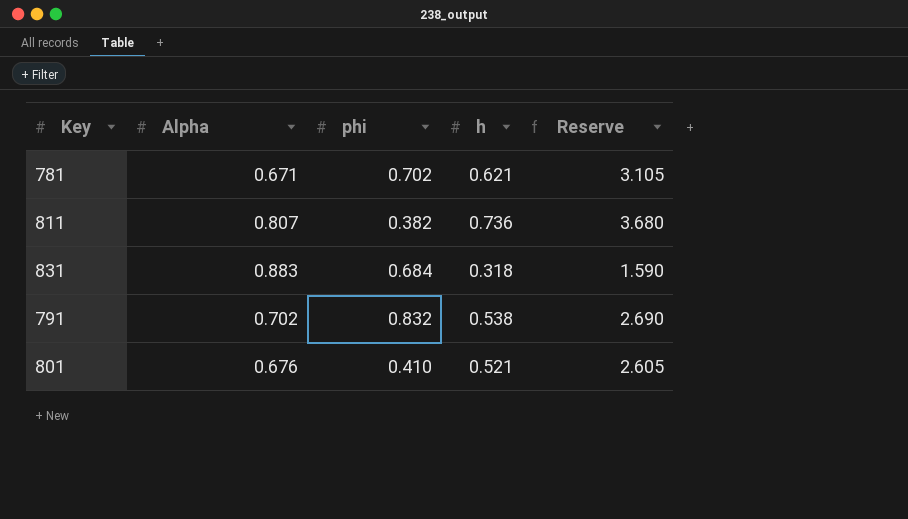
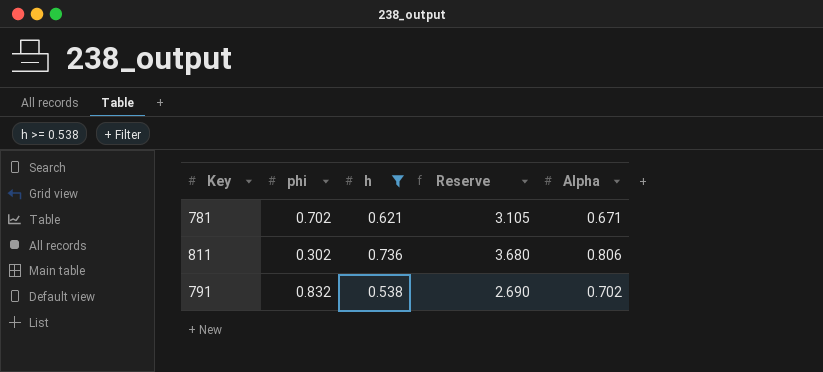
filter: none -> h >= 0.538
column Alpha | position: 2 -> 5
811 | phi: 0.382 -> 0.302
811 | Alpha: 0.807 -> 0.806

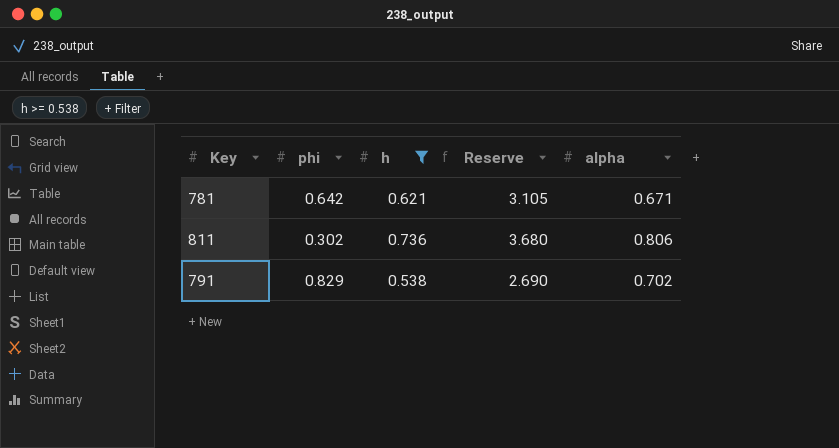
column name: Alpha -> alpha
781 | phi: 0.702 -> 0.642
791 | phi: 0.832 -> 0.829

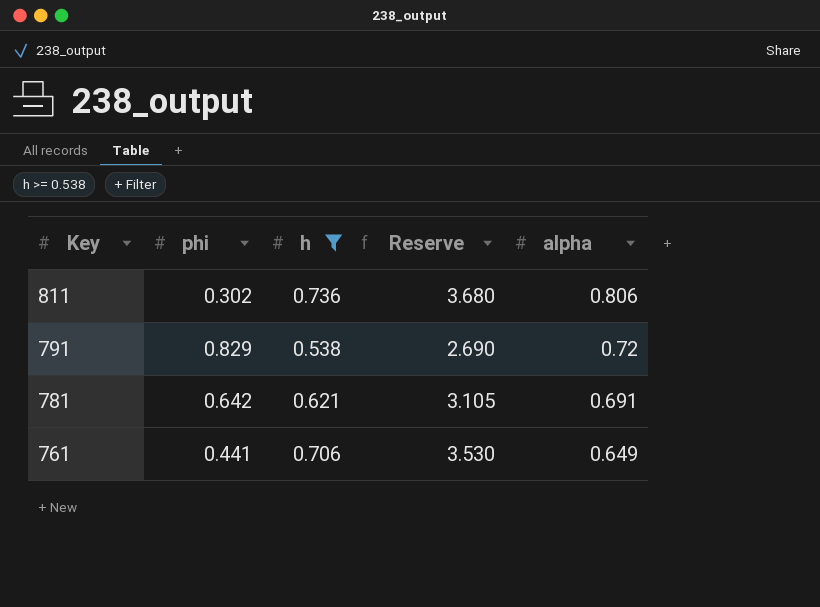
row order: none -> Key descending
791 | alpha: 0.702 -> 0.72
781 | alpha: 0.671 -> 0.691
row 761: none -> 0.441 | 0.706 | 3.530 | 0.649

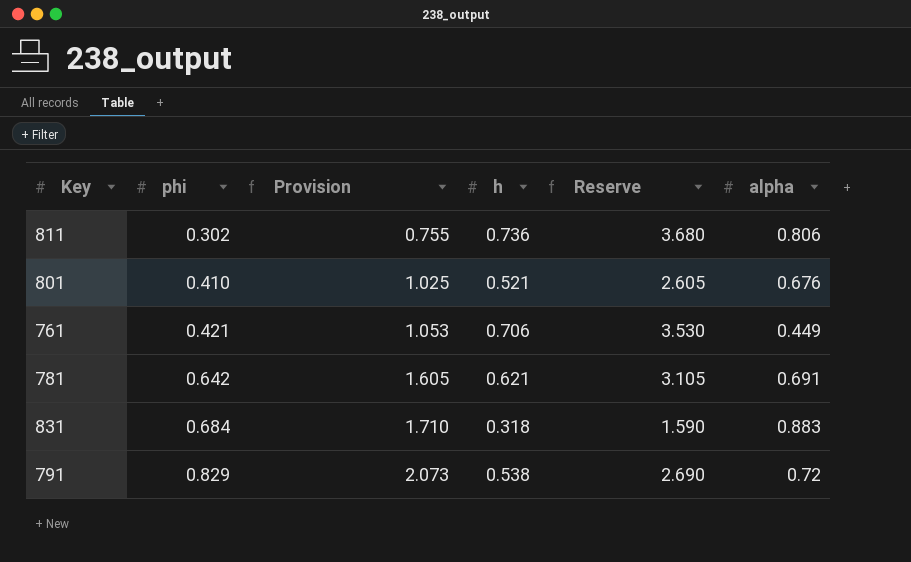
filter: h >= 0.538 -> none
row order: Key descending -> phi ascending
column Provision | formula: none -> [phi] * 2.5
761 | phi: 0.441 -> 0.421
761 | alpha: 0.649 -> 0.449

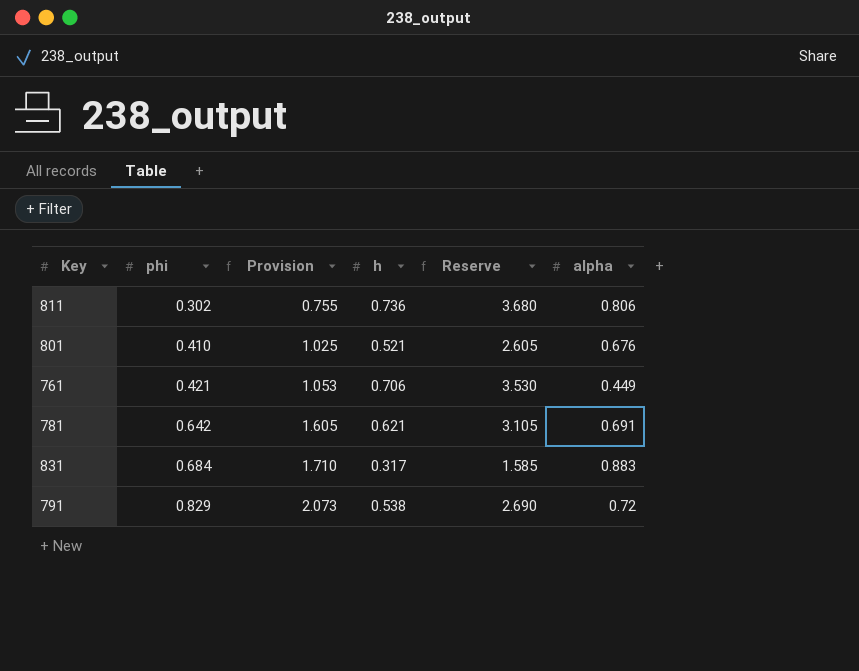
831 | h: 0.318 -> 0.317
831 | Reserve: 1.590 -> 1.585

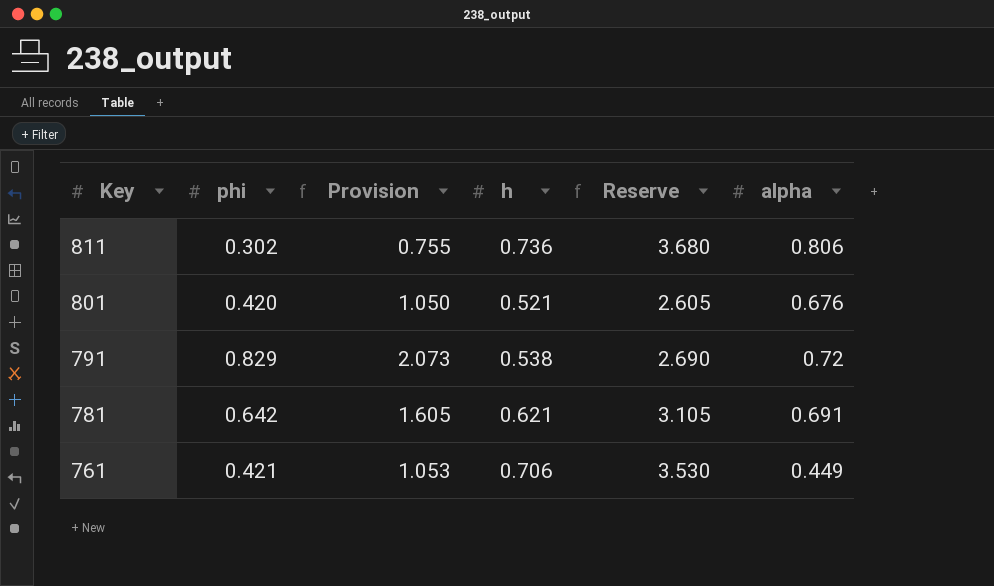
row order: phi ascending -> Key descending
row 831: 0.684 | 1.710 | 0.317 | 1.585 | 0.883 -> none
801 | phi: 0.410 -> 0.420
801 | Provision: 1.025 -> 1.050

